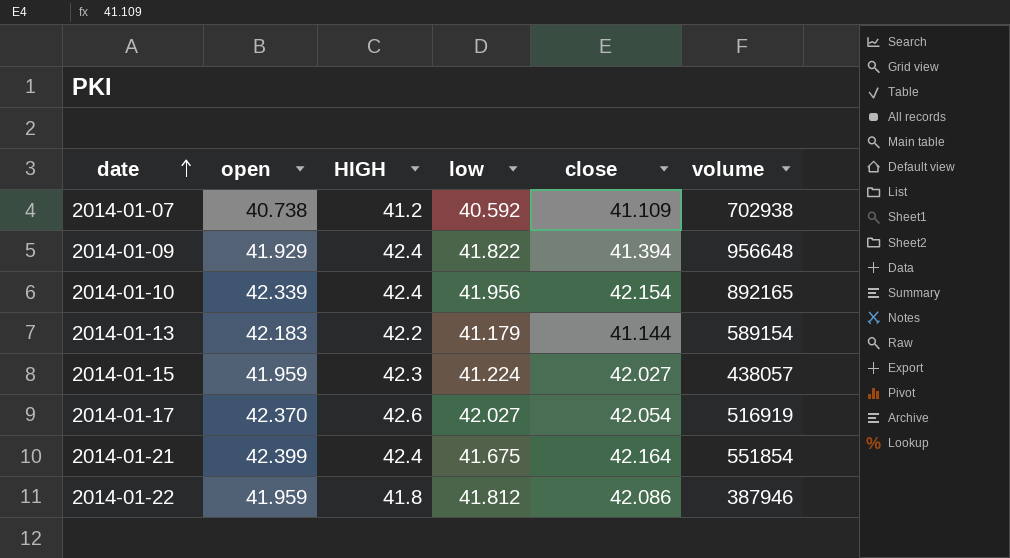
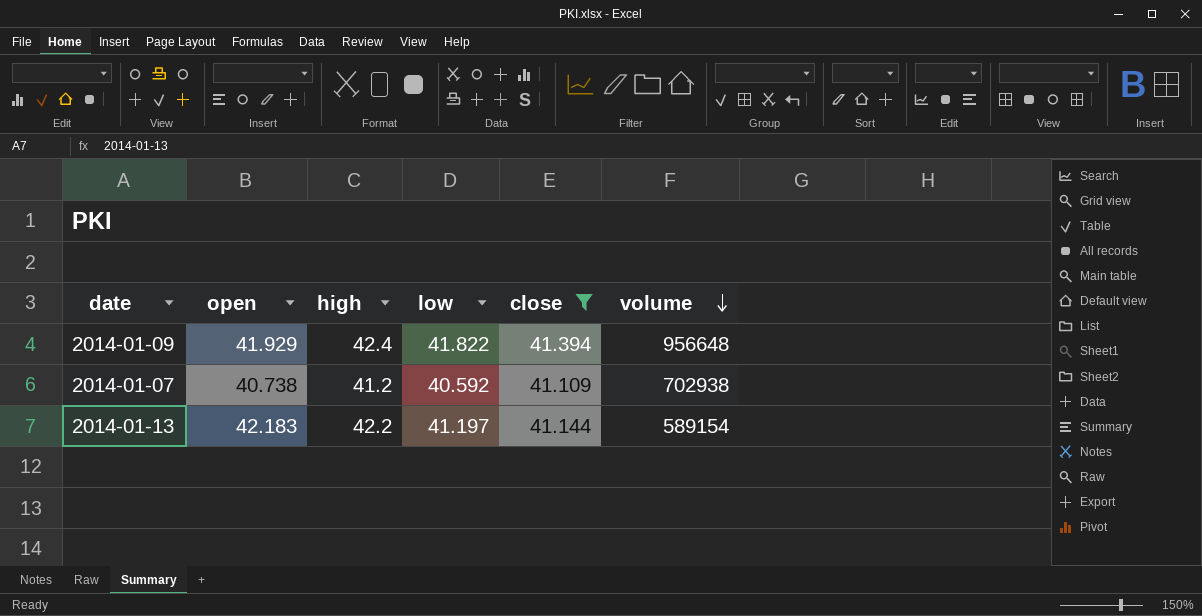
filter: none -> close <= 41.394
row order: date ascending -> volume descending
column name: HIGH -> high
2014-01-13 | low: 41.179 -> 41.197

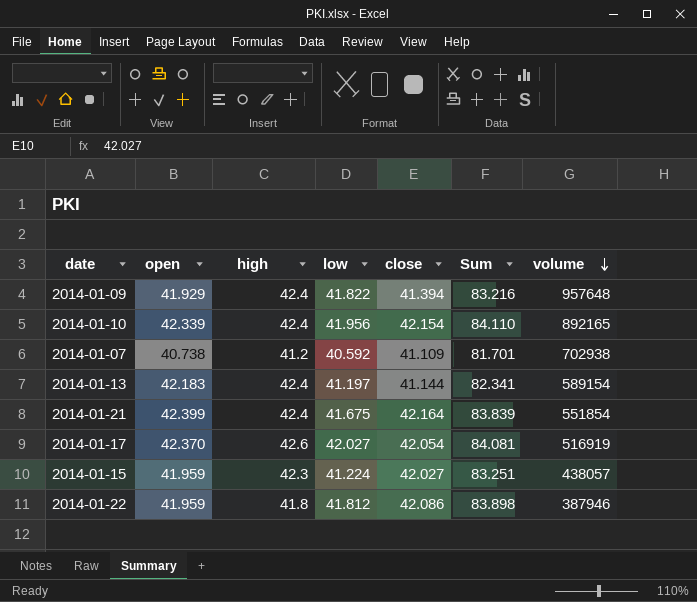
filter: close <= 41.394 -> none
column Sum | formula: none -> [low] + [close]
2014-01-09 | volume: 956648 -> 957648
2014-01-13 | high: 42.2 -> 42.4

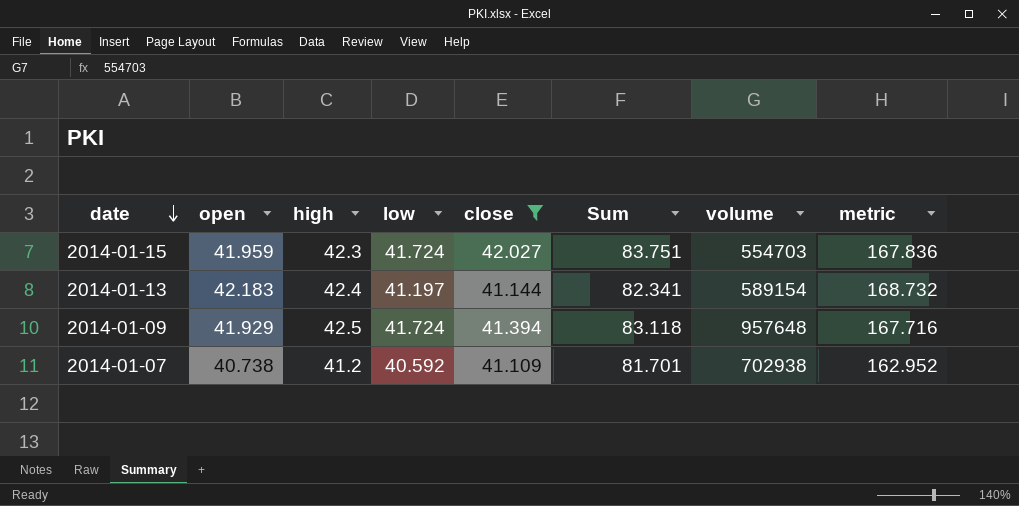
filter: none -> close <= 42.027
row order: volume descending -> date descending
column metric | formula: none -> [open] * 4
2014-01-15 | low: 41.224 -> 41.724
2014-01-15 | Sum: 83.251 -> 83.751
2014-01-15 | volume: 438057 -> 554703
2014-01-09 | high: 42.4 -> 42.5
2014-01-09 | low: 41.822 -> 41.724
2014-01-09 | Sum: 83.216 -> 83.118

